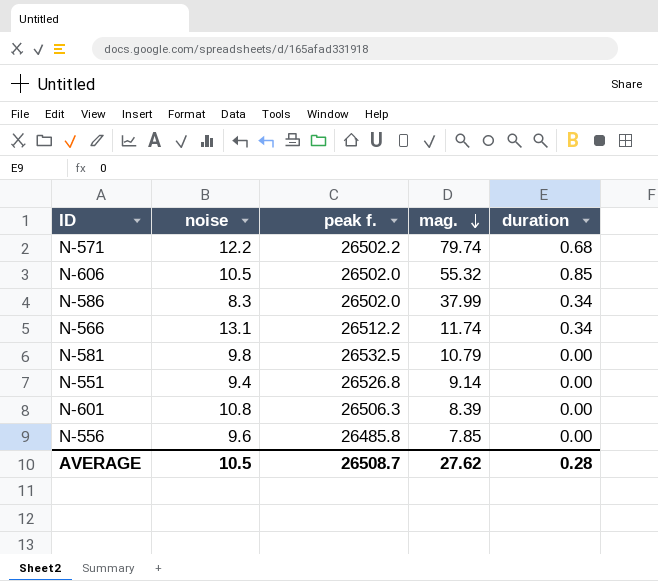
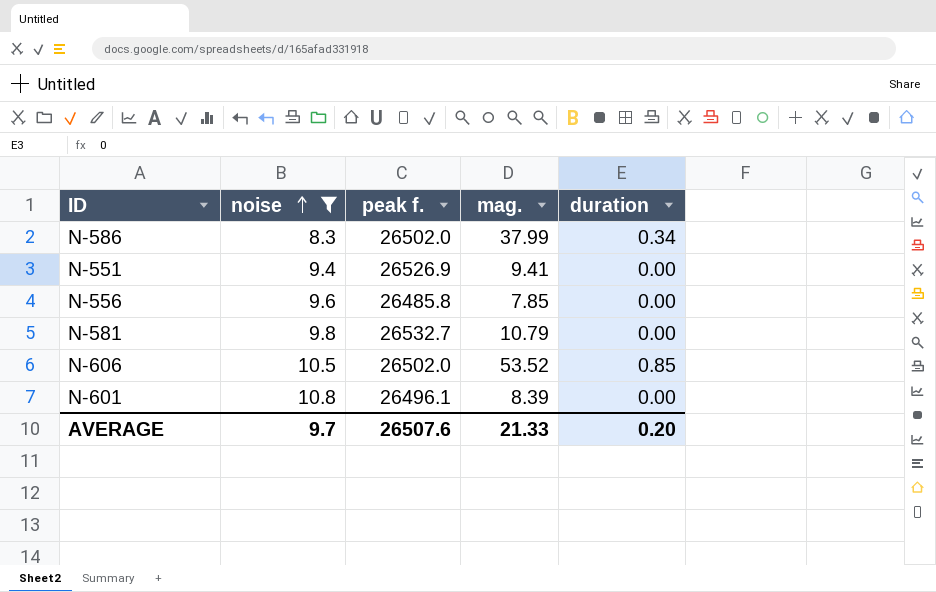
filter: none -> noise <= 10.8
row order: mag. descending -> noise ascending
N-551 | peak f.: 26526.8 -> 26526.9
N-551 | mag.: 9.14 -> 9.41
N-581 | peak f.: 26532.5 -> 26532.7
N-606 | mag.: 55.32 -> 53.52
N-601 | peak f.: 26506.3 -> 26496.1
AVERAGE | noise: 10.5 -> 9.7
AVERAGE | peak f.: 26508.7 -> 26507.6
AVERAGE | mag.: 27.62 -> 21.33
AVERAGE | duration: 0.28 -> 0.20

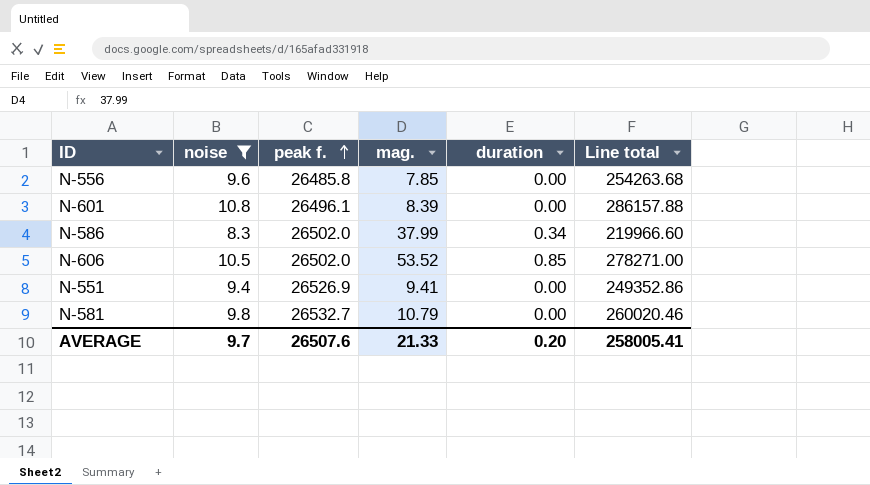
row order: noise ascending -> peak f. ascending
column Line total | formula: none -> [noise] * [peak f.]

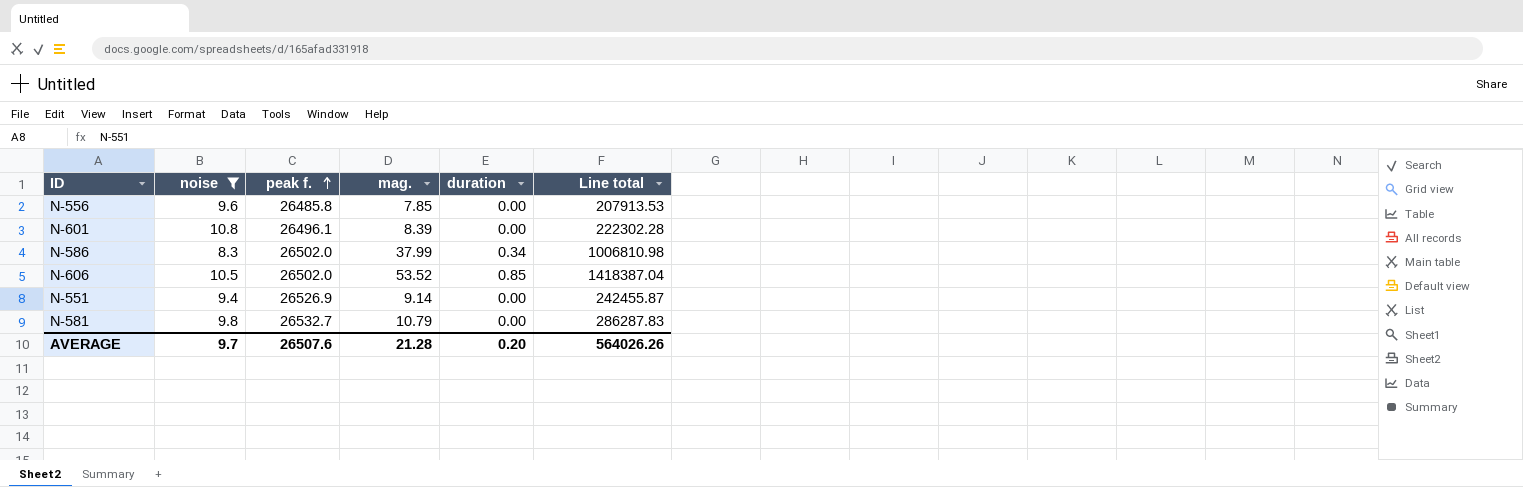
column Line total | formula: [noise] * [peak f.] -> [peak f.] * [mag.]
N-551 | mag.: 9.41 -> 9.14
AVERAGE | mag.: 21.33 -> 21.28
AVERAGE | Line total: 258005.41 -> 564026.26

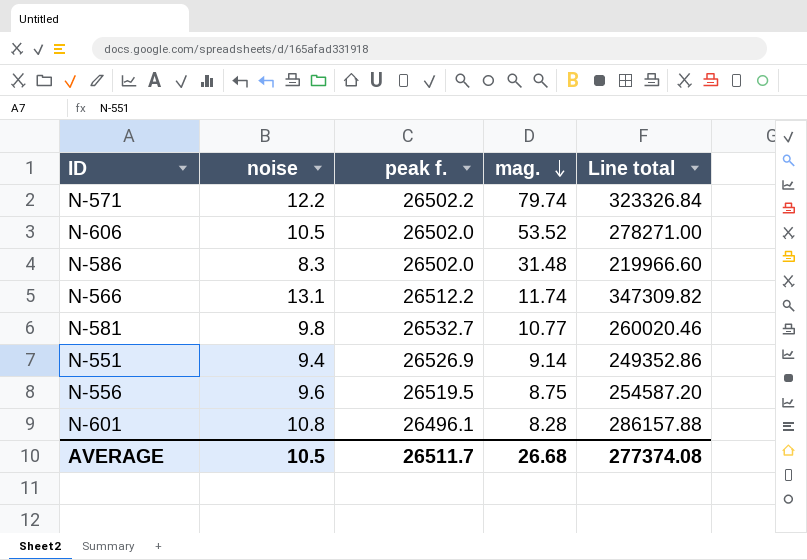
filter: noise <= 10.8 -> none
row order: peak f. ascending -> mag. descending
column duration | position: 5 -> none
column Line total | formula: [peak f.] * [mag.] -> [noise] * [peak f.]
N-586 | mag.: 37.99 -> 31.48
N-581 | mag.: 10.79 -> 10.77
N-556 | peak f.: 26485.8 -> 26519.5
N-556 | mag.: 7.85 -> 8.75
N-601 | mag.: 8.39 -> 8.28
AVERAGE | noise: 9.7 -> 10.5
AVERAGE | peak f.: 26507.6 -> 26511.7
AVERAGE | mag.: 21.28 -> 26.68
AVERAGE | Line total: 564026.26 -> 277374.08

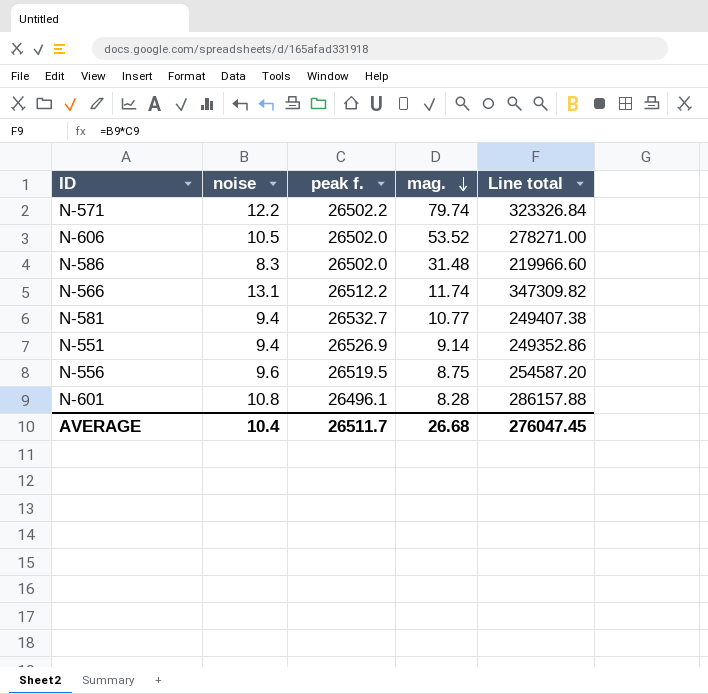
N-581 | noise: 9.8 -> 9.4
N-581 | Line total: 260020.46 -> 249407.38
AVERAGE | noise: 10.5 -> 10.4
AVERAGE | Line total: 277374.08 -> 276047.45

